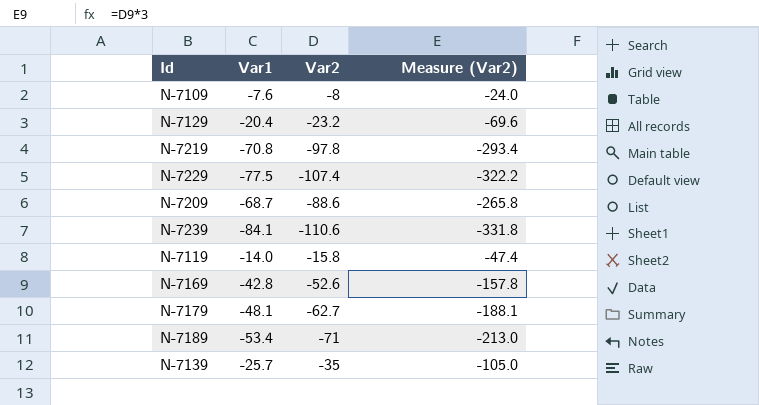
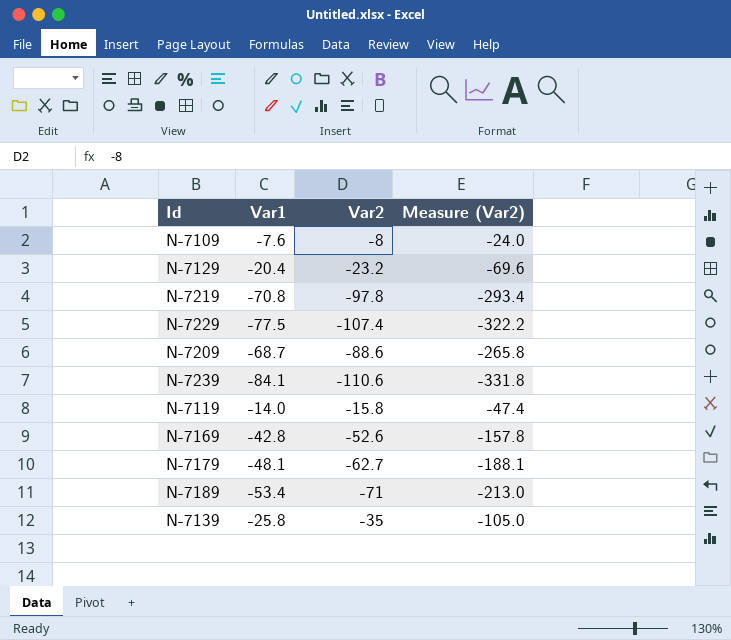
N-7139 | Var1: -25.7 -> -25.8

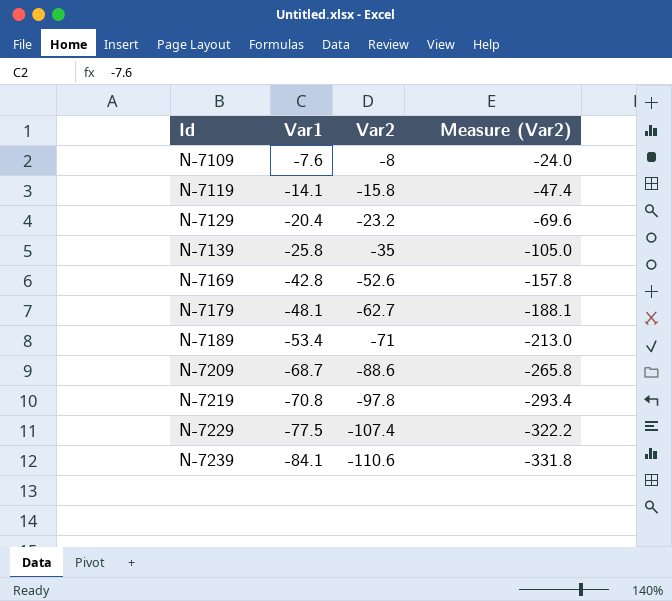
row order: none -> Id ascending
N-7119 | Var1: -14.0 -> -14.1

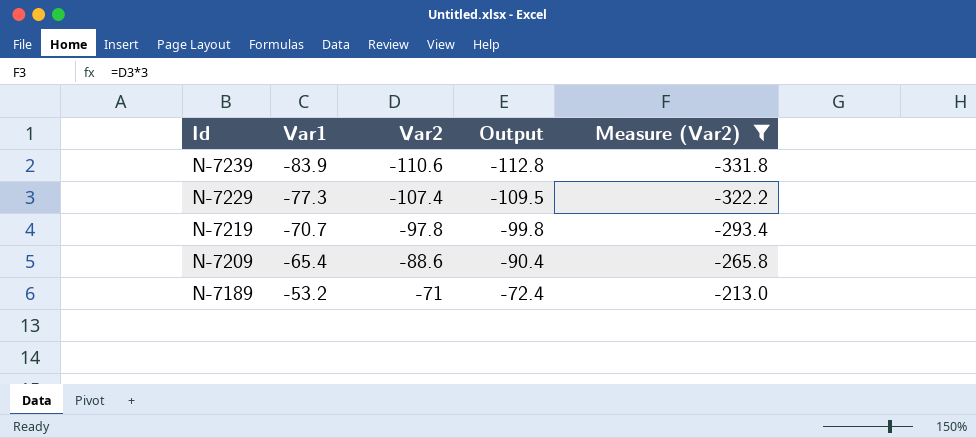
filter: none -> Measure (Var2) <= -213.0
row order: Id ascending -> Id descending
column Output | formula: none -> [Var2] * 1.02
N-7239 | Var1: -84.1 -> -83.9
N-7229 | Var1: -77.5 -> -77.3
N-7219 | Var1: -70.8 -> -70.7
N-7209 | Var1: -68.7 -> -65.4
N-7189 | Var1: -53.4 -> -53.2

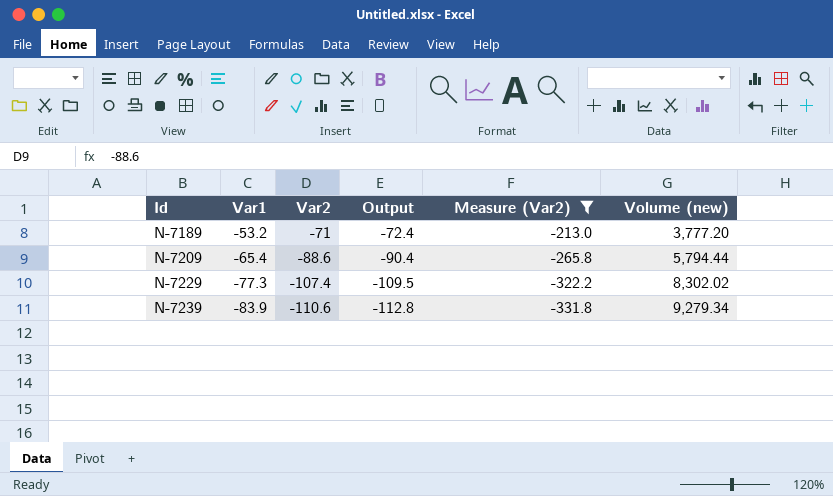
row order: Id descending -> Id ascending
column Volume (new) | formula: none -> [Var1] * [Var2]
row N-7219: -70.7 | -97.8 | -99.8 | -293.4 -> none

